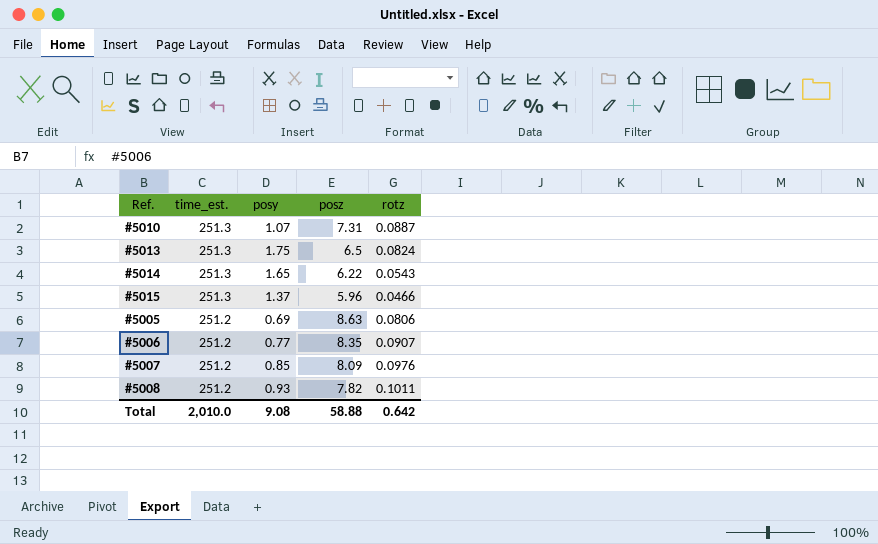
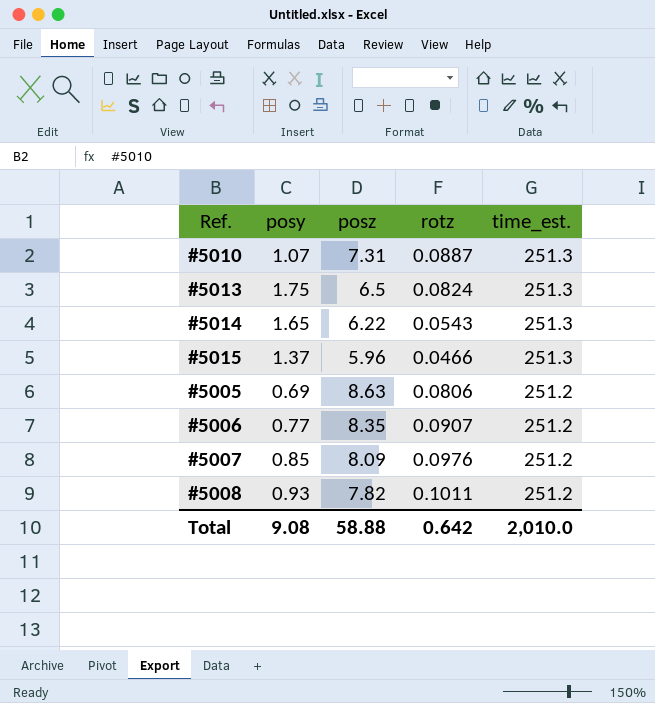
column time_est. | position: 2 -> 5

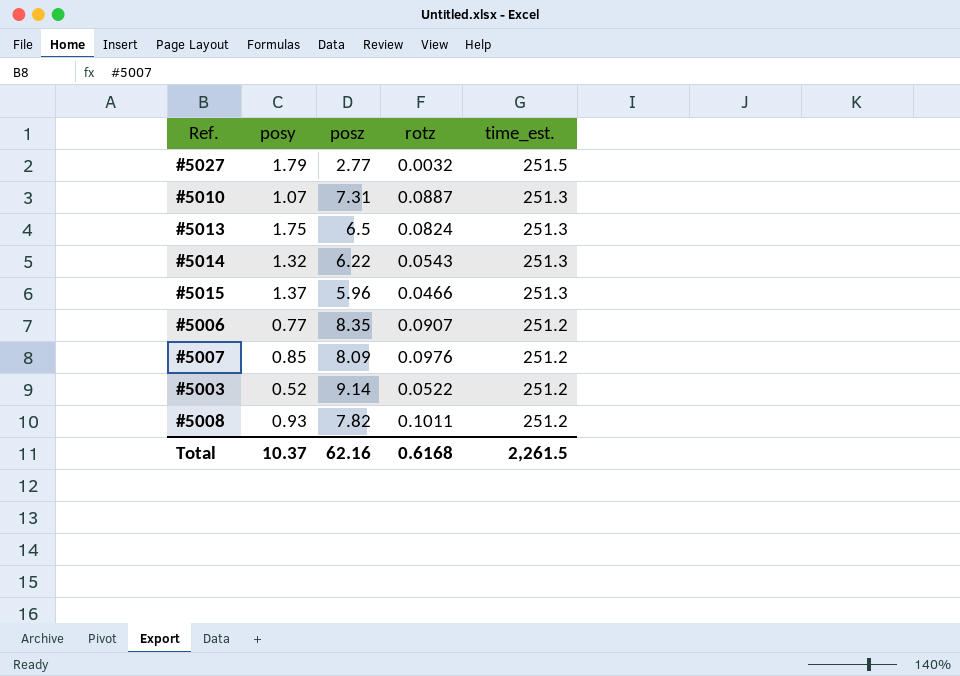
row #5005: 0.69 | 8.63 | 0.0806 | 251.2 -> none
row #5027: none -> 1.79 | 2.77 | 0.0032 | 251.5
#5014 | posy: 1.65 -> 1.32
row #5003: none -> 0.52 | 9.14 | 0.0522 | 251.2
Total | posy: 9.08 -> 10.37
Total | posz: 58.88 -> 62.16
Total | rotz: 0.642 -> 0.6168
Total | time_est.: 2,010.0 -> 2,261.5

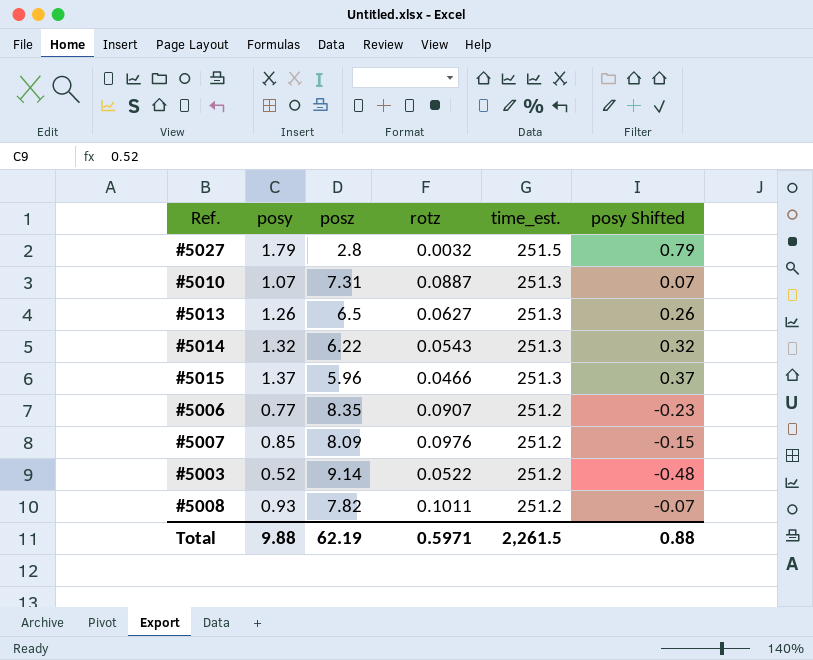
column posy Shifted | formula: none -> [posy] - 1
#5027 | posz: 2.77 -> 2.8
#5013 | posy: 1.75 -> 1.26
#5013 | rotz: 0.0824 -> 0.0627
Total | posy: 10.37 -> 9.88
Total | posz: 62.16 -> 62.19
Total | rotz: 0.6168 -> 0.5971

